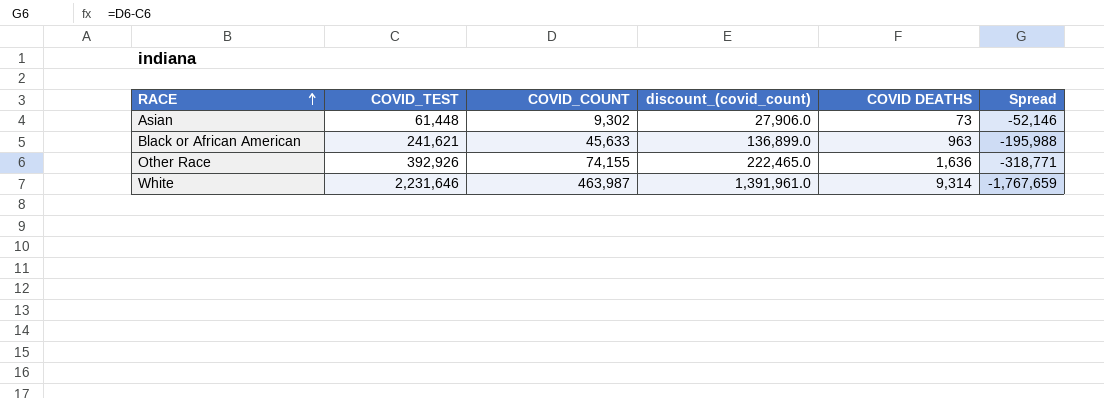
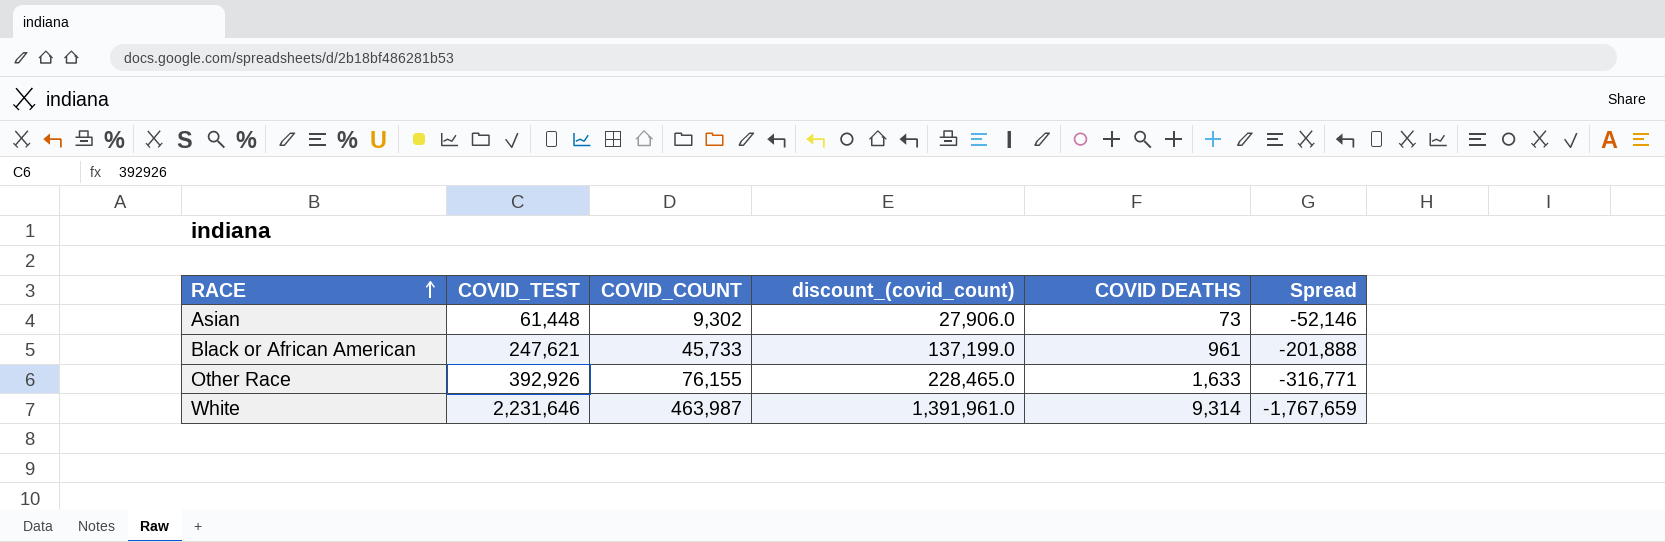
Black or African American | COVID_TEST: 241,621 -> 247,621
Black or African American | COVID_COUNT: 45,633 -> 45,733
Black or African American | discount_(covid_count): 136,899.0 -> 137,199.0
Black or African American | COVID DEATHS: 963 -> 961
Black or African American | Spread: -195,988 -> -201,888
Other Race | COVID_COUNT: 74,155 -> 76,155
Other Race | discount_(covid_count): 222,465.0 -> 228,465.0
Other Race | COVID DEATHS: 1,636 -> 1,633
Other Race | Spread: -318,771 -> -316,771

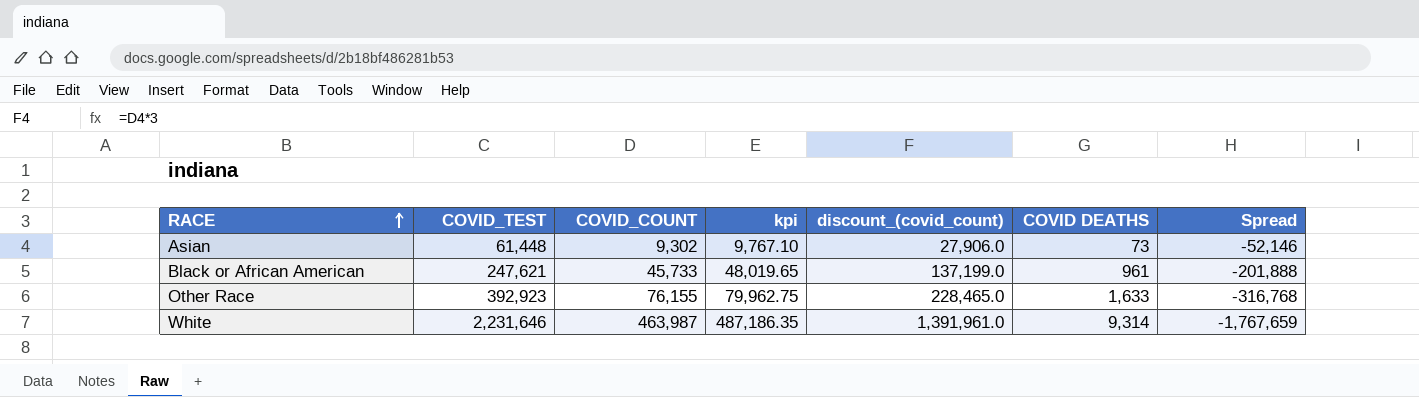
column kpi | formula: none -> [COVID_COUNT] * 1.05
Other Race | COVID_TEST: 392,926 -> 392,923
Other Race | Spread: -316,771 -> -316,768

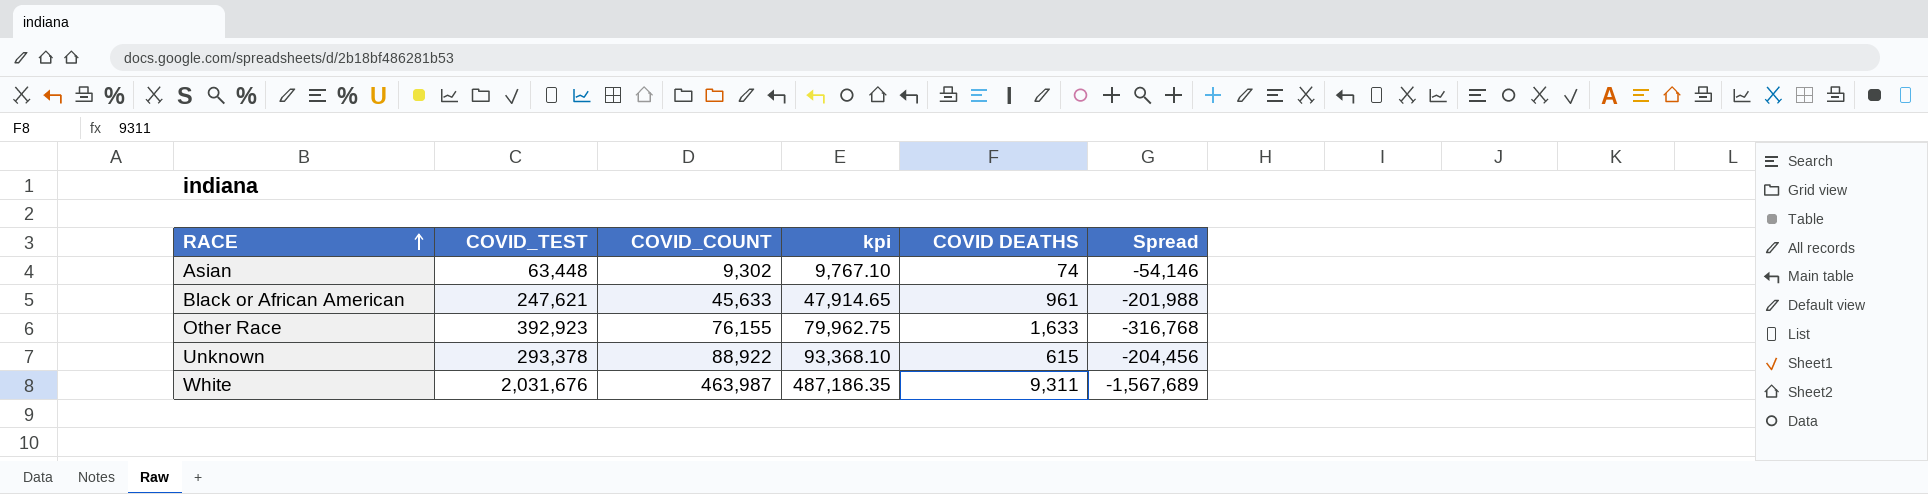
column discount_(covid_count) | formula: [COVID_COUNT] * 3 -> none
Asian | COVID_TEST: 61,448 -> 63,448
Asian | COVID DEATHS: 73 -> 74
Asian | Spread: -52,146 -> -54,146
Black or African American | COVID_COUNT: 45,733 -> 45,633
Black or African American | kpi: 48,019.65 -> 47,914.65
Black or African American | Spread: -201,888 -> -201,988
row Unknown: none -> 293,378 | 88,922 | 93,368.10 | 615 | -204,456
White | COVID_TEST: 2,231,646 -> 2,031,676
White | COVID DEATHS: 9,314 -> 9,311
White | Spread: -1,767,659 -> -1,567,689

